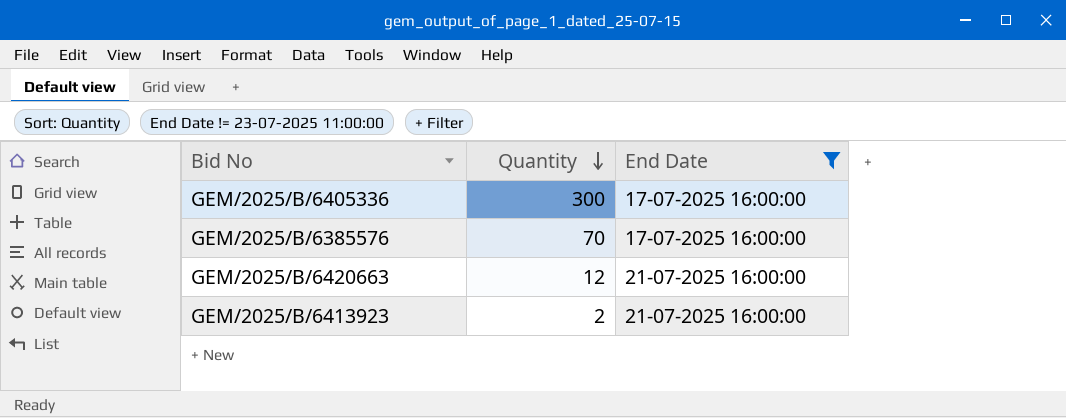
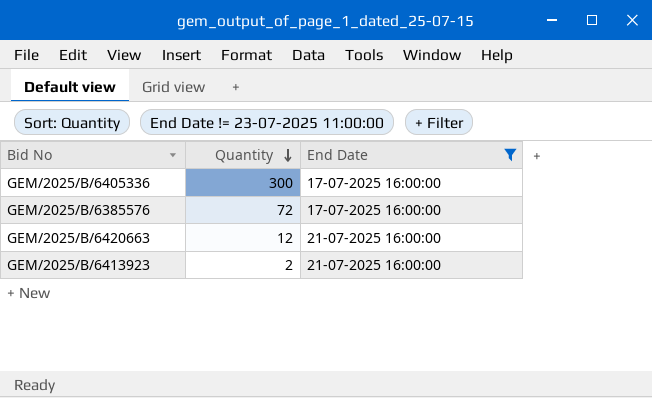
GEM/2025/B/6385576 | Quantity: 70 -> 72

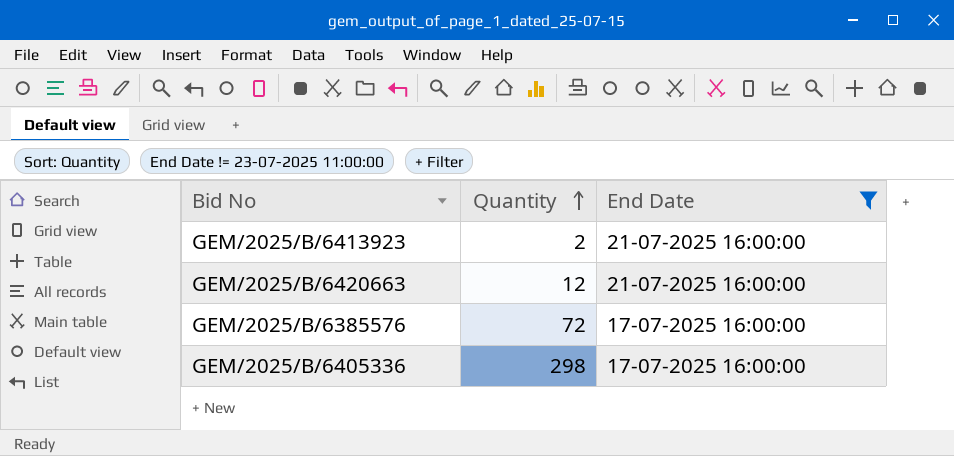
row order: Quantity descending -> Quantity ascending
GEM/2025/B/6405336 | Quantity: 300 -> 298

